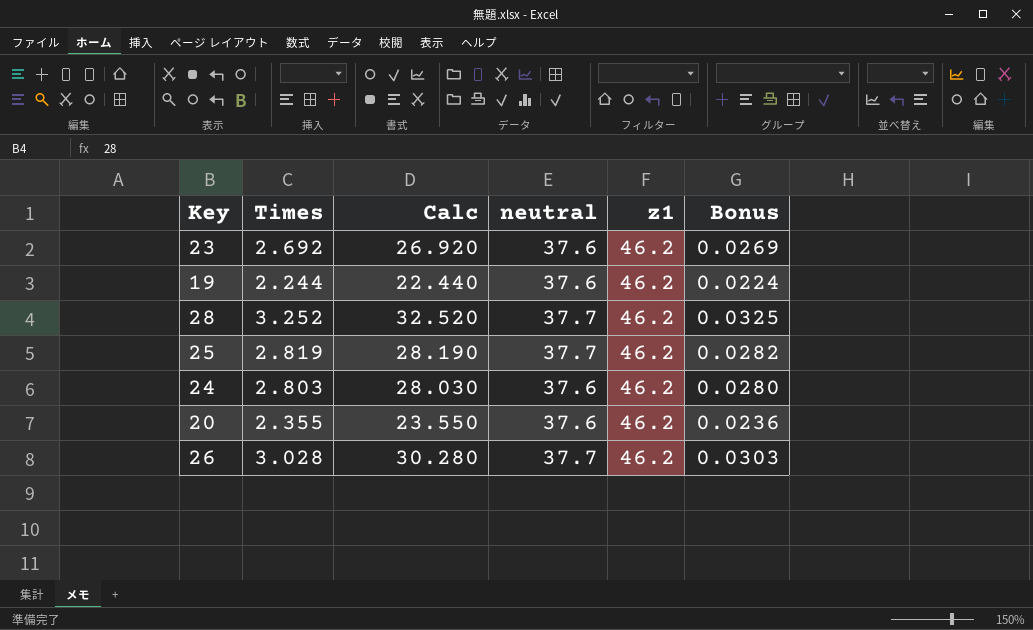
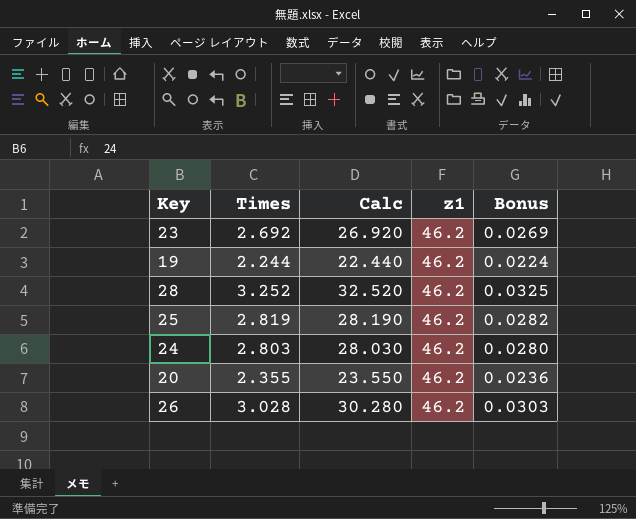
column neutral | position: 4 -> none

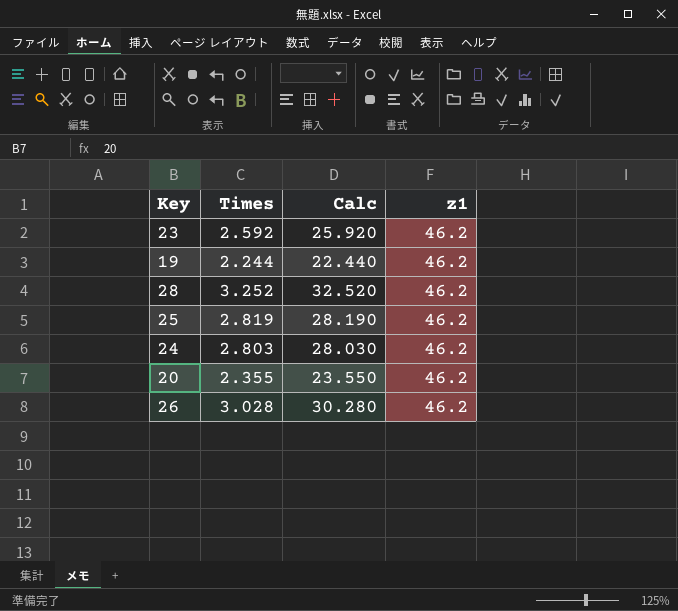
column Bonus | formula: [Times] * 0.01 -> none
23 | Times: 2.692 -> 2.592
23 | Calc: 26.920 -> 25.920

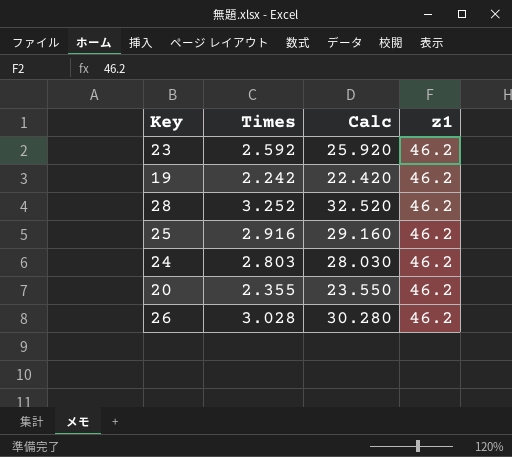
19 | Times: 2.244 -> 2.242
19 | Calc: 22.440 -> 22.420
25 | Times: 2.819 -> 2.916
25 | Calc: 28.190 -> 29.160

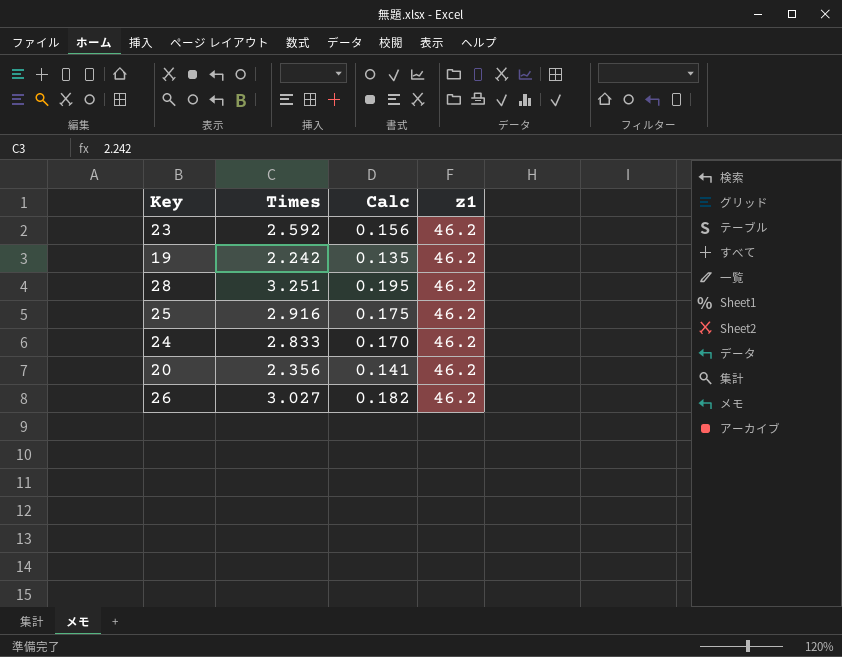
column Calc | formula: [Times] * 10 -> [Times] * 0.06
28 | Times: 3.252 -> 3.251
24 | Times: 2.803 -> 2.833
20 | Times: 2.355 -> 2.356
26 | Times: 3.028 -> 3.027

